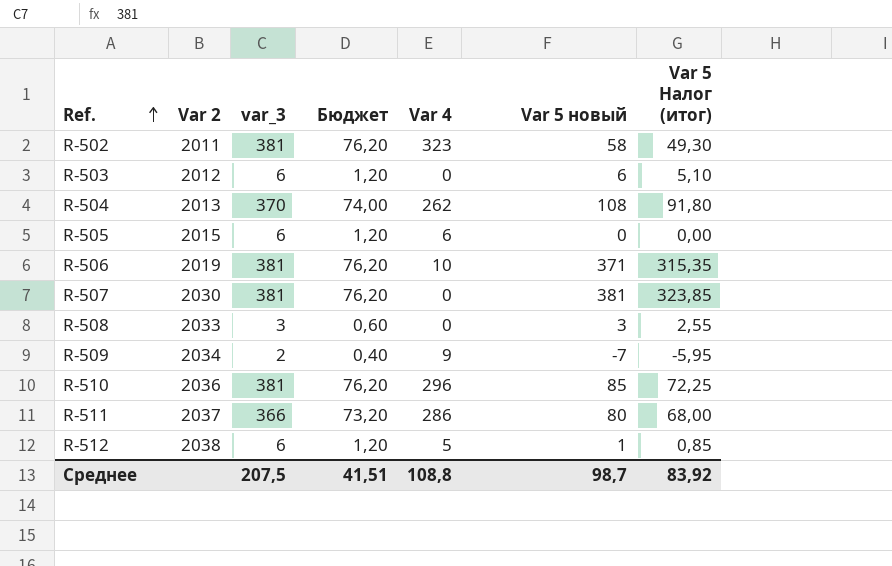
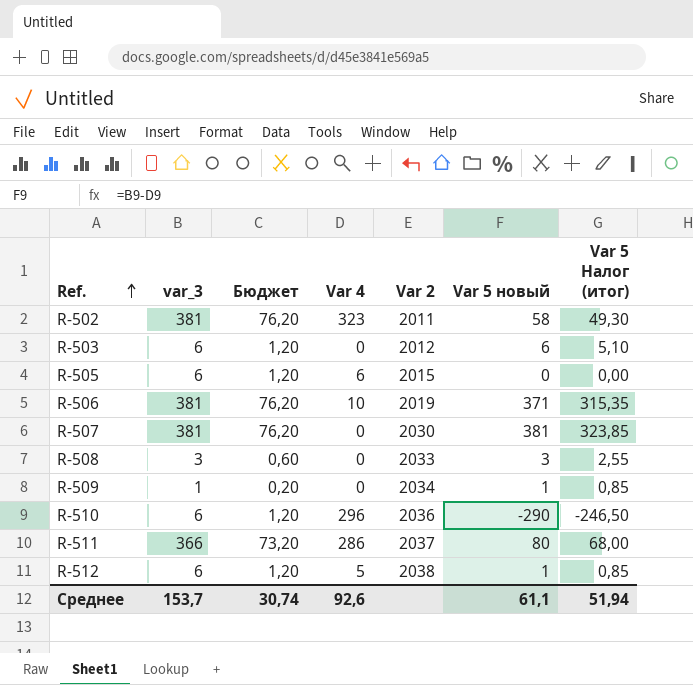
column Var 2 | position: 2 -> 5
row R-504: 2013 | 370 | 74,00 | 262 | 108 | 91,80 -> none
R-509 | var_3: 2 -> 1
R-509 | Бюджет: 0,40 -> 0,20
R-509 | Var 4: 9 -> 0
R-509 | Var 5 новый: -7 -> 1
R-509 | Var 5 Налог (итог): -5,95 -> 0,85
R-510 | var_3: 381 -> 6
R-510 | Бюджет: 76,20 -> 1,20
R-510 | Var 5 новый: 85 -> -290
R-510 | Var 5 Налог (итог): 72,25 -> -246,50
Среднее | var_3: 207,5 -> 153,7
Среднее | Бюджет: 41,51 -> 30,74
Среднее | Var 4: 108,8 -> 92,6
Среднее | Var 5 новый: 98,7 -> 61,1
Среднее | Var 5 Налог (итог): 83,92 -> 51,94

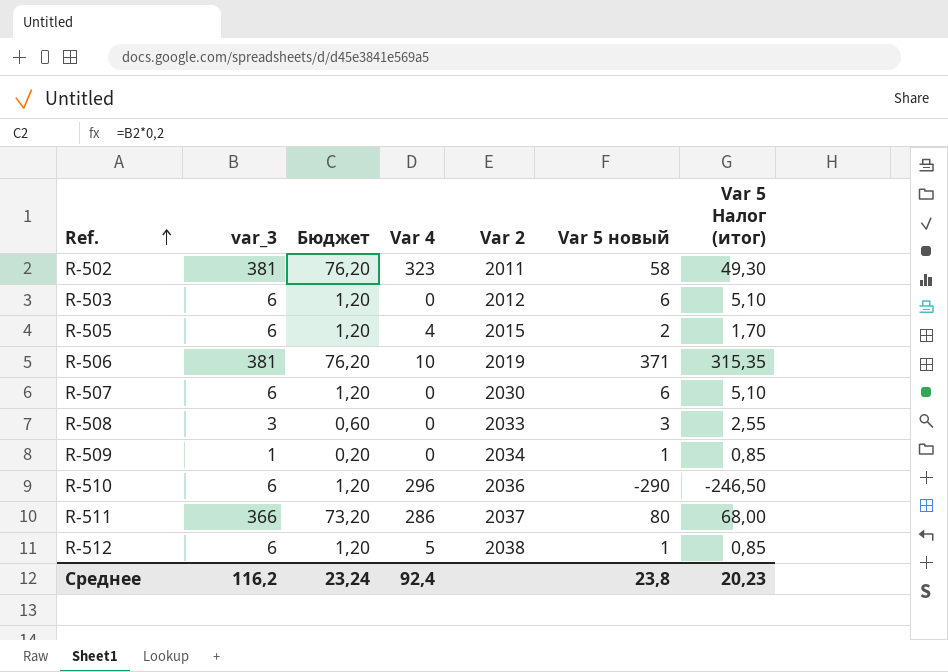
R-505 | Var 4: 6 -> 4
R-505 | Var 5 новый: 0 -> 2
R-505 | Var 5 Налог (итог): 0,00 -> 1,70
R-507 | var_3: 381 -> 6
R-507 | Бюджет: 76,20 -> 1,20
R-507 | Var 5 новый: 381 -> 6
R-507 | Var 5 Налог (итог): 323,85 -> 5,10
Среднее | var_3: 153,7 -> 116,2
Среднее | Бюджет: 30,74 -> 23,24
Среднее | Var 4: 92,6 -> 92,4
Среднее | Var 5 новый: 61,1 -> 23,8
Среднее | Var 5 Налог (итог): 51,94 -> 20,23

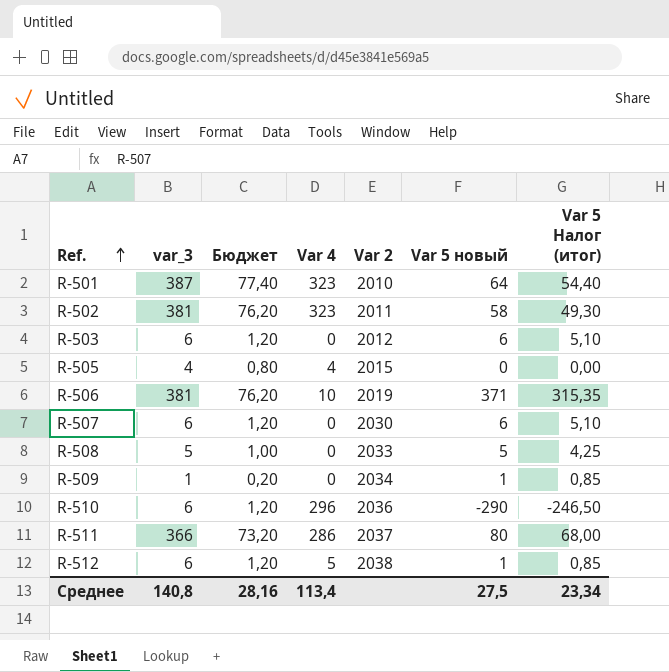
row R-501: none -> 387 | 77,40 | 323 | 2010 | 64 | 54,40
R-505 | var_3: 6 -> 4
R-505 | Бюджет: 1,20 -> 0,80
R-505 | Var 5 новый: 2 -> 0
R-505 | Var 5 Налог (итог): 1,70 -> 0,00
R-508 | var_3: 3 -> 5
R-508 | Бюджет: 0,60 -> 1,00
R-508 | Var 5 новый: 3 -> 5
R-508 | Var 5 Налог (итог): 2,55 -> 4,25
Среднее | var_3: 116,2 -> 140,8
Среднее | Бюджет: 23,24 -> 28,16
Среднее | Var 4: 92,4 -> 113,4
Среднее | Var 5 новый: 23,8 -> 27,5
Среднее | Var 5 Налог (итог): 20,23 -> 23,34

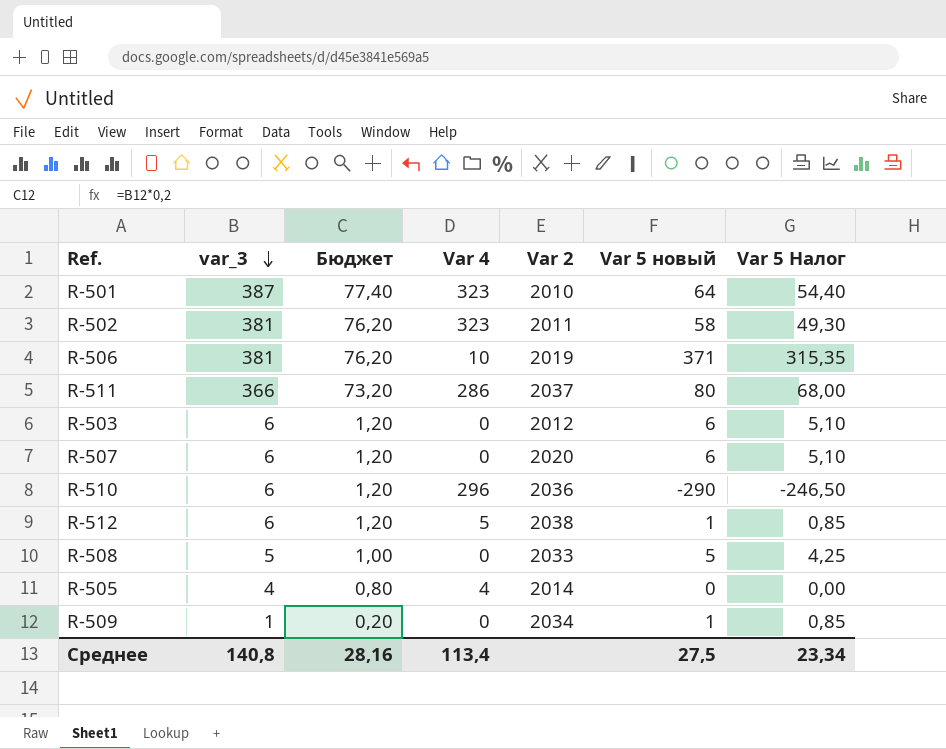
row order: Ref. ascending -> var_3 descending
column name: Var 5 Налог (итог) -> Var 5 Налог
R-507 | Var 2: 2030 -> 2020
R-505 | Var 2: 2015 -> 2014

